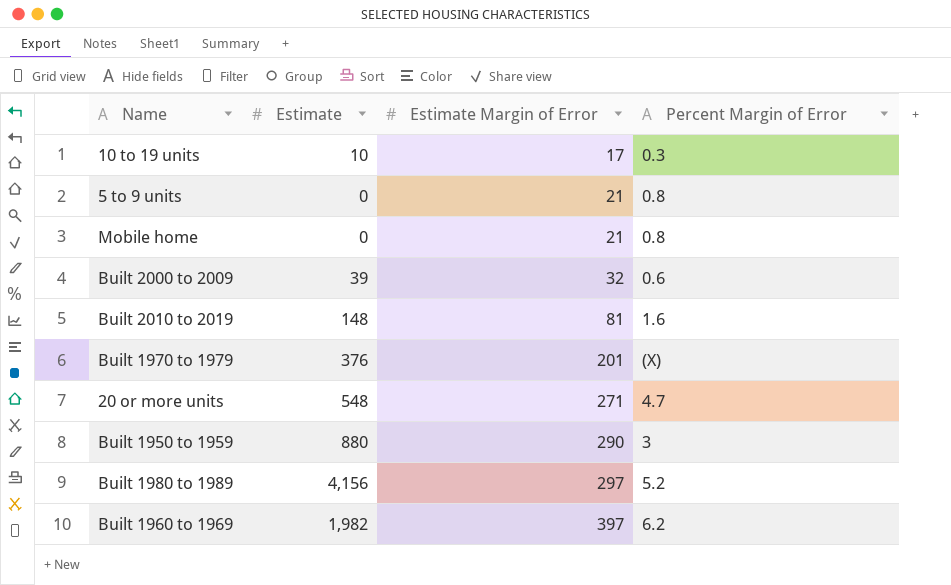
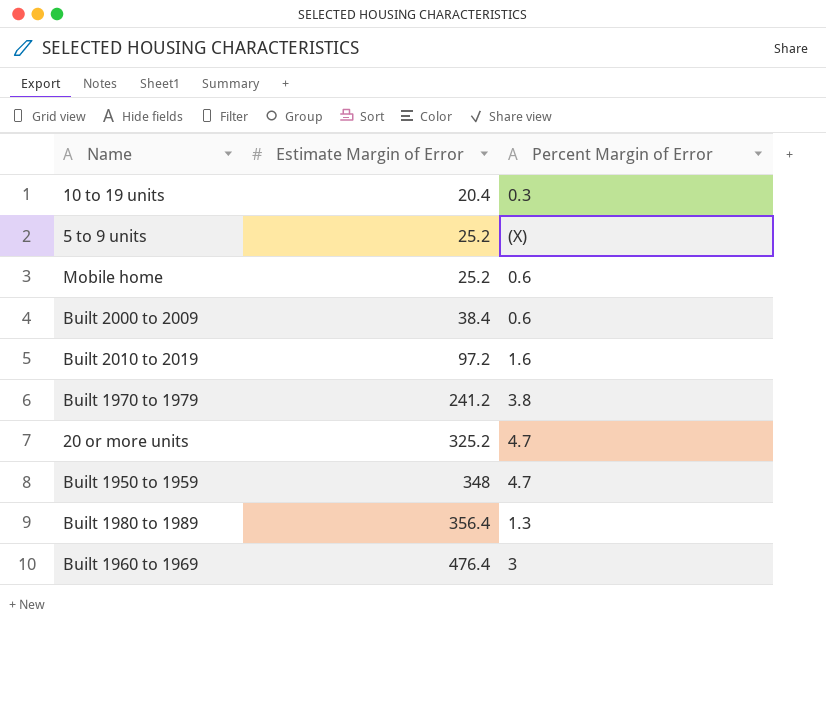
column Estimate | position: 2 -> none
10 to 19 units | Estimate Margin of Error: 17 -> 20.4
5 to 9 units | Estimate Margin of Error: 21 -> 25.2
5 to 9 units | Percent Margin of Error: 0.8 -> (X)
Mobile home | Estimate Margin of Error: 21 -> 25.2
Mobile home | Percent Margin of Error: 0.8 -> 0.6
Built 2000 to 2009 | Estimate Margin of Error: 32 -> 38.4
Built 2010 to 2019 | Estimate Margin of Error: 81 -> 97.2
Built 1970 to 1979 | Estimate Margin of Error: 201 -> 241.2
Built 1970 to 1979 | Percent Margin of Error: (X) -> 3.8
20 or more units | Estimate Margin of Error: 271 -> 325.2
Built 1950 to 1959 | Estimate Margin of Error: 290 -> 348
Built 1950 to 1959 | Percent Margin of Error: 3 -> 4.7
Built 1980 to 1989 | Estimate Margin of Error: 297 -> 356.4
Built 1980 to 1989 | Percent Margin of Error: 5.2 -> 1.3
Built 1960 to 1969 | Estimate Margin of Error: 397 -> 476.4
Built 1960 to 1969 | Percent Margin of Error: 6.2 -> 3

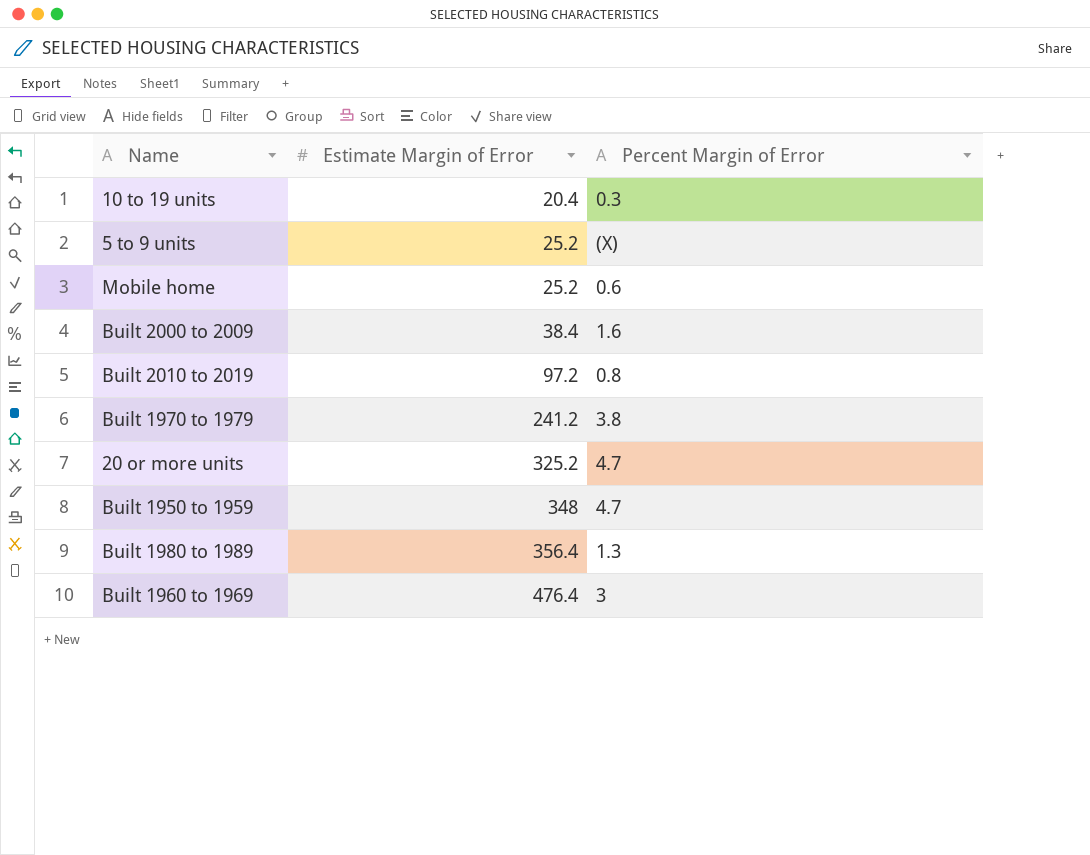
Built 2000 to 2009 | Percent Margin of Error: 0.6 -> 1.6
Built 2010 to 2019 | Percent Margin of Error: 1.6 -> 0.8

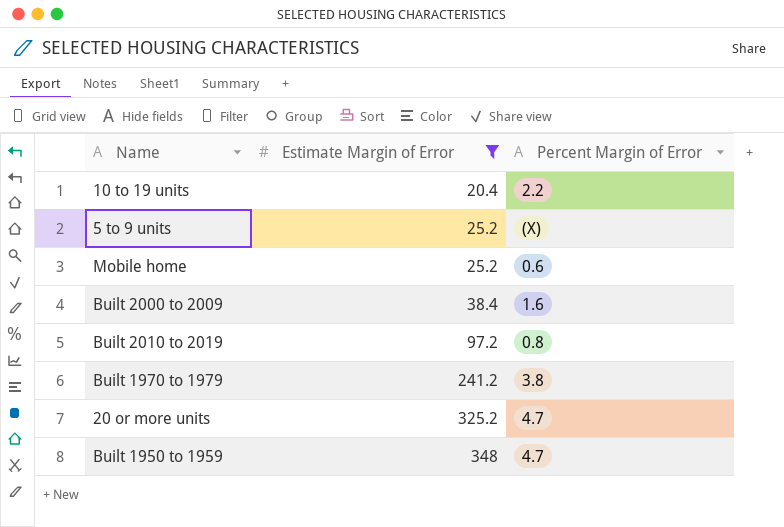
filter: none -> Estimate Margin of Error <= 348
10 to 19 units | Percent Margin of Error: 0.3 -> 2.2

